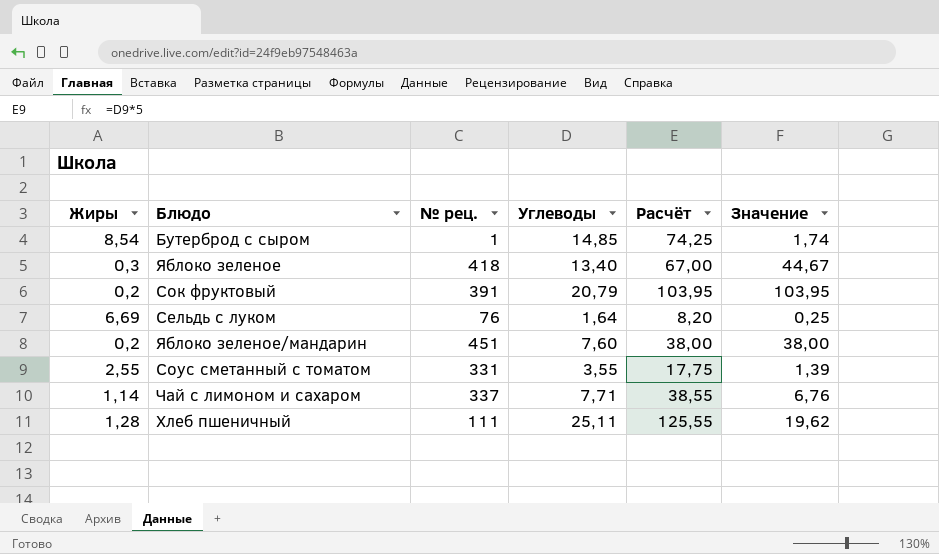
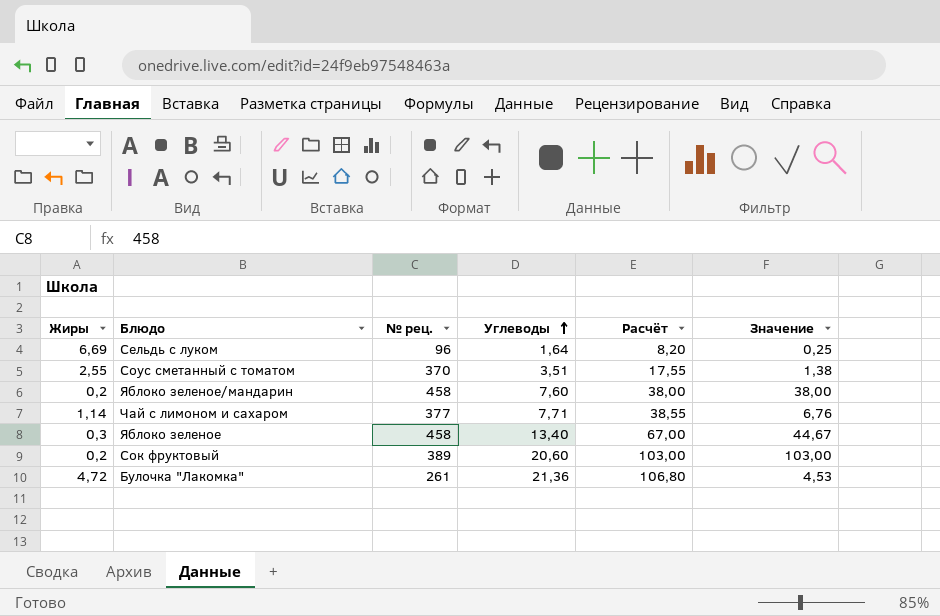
row order: none -> Углеводы ascending
row Бутерброд с сыром: 8,54 | 1 | 14,85 | 74,25 | 1,74 -> none
row Хлеб пшеничный: 1,28 | 111 | 25,11 | 125,55 | 19,62 -> none
Сельдь с луком | № рец.: 76 -> 96
Соус сметанный с томатом | № рец.: 331 -> 370
Соус сметанный с томатом | Углеводы: 3,55 -> 3,51
Соус сметанный с томатом | Расчёт: 17,75 -> 17,55
Соус сметанный с томатом | Значение: 1,39 -> 1,38
Яблоко зеленое/мандарин | № рец.: 451 -> 458
Чай с лимоном и сахаром | № рец.: 337 -> 377
Яблоко зеленое | № рец.: 418 -> 458
Сок фруктовый | № рец.: 391 -> 389
Сок фруктовый | Углеводы: 20,79 -> 20,60
Сок фруктовый | Расчёт: 103,95 -> 103,00
Сок фруктовый | Значение: 103,95 -> 103,00
row Булочка "Лакомка": none -> 4,72 | 261 | 21,36 | 106,80 | 4,53

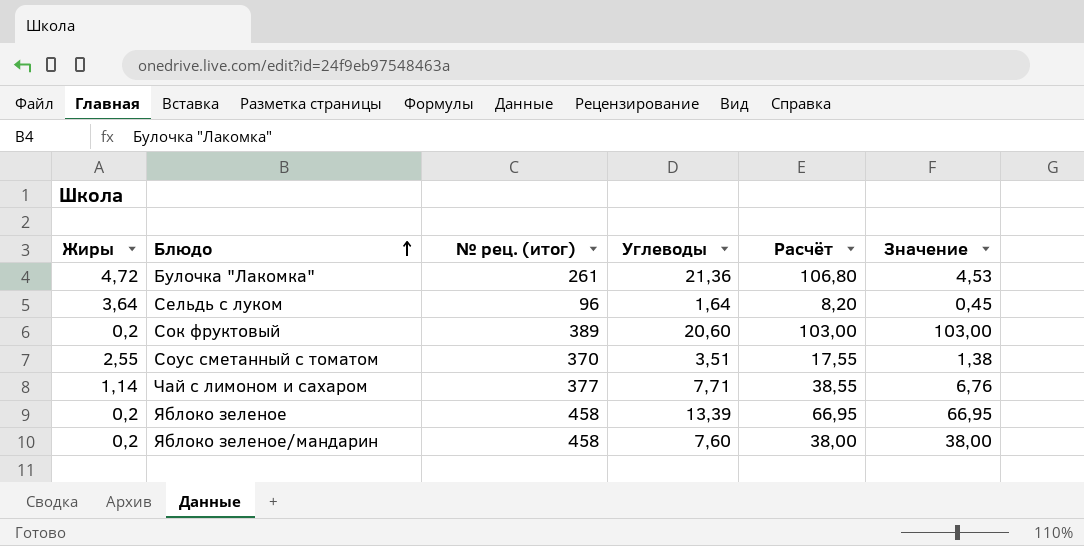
row order: Углеводы ascending -> Блюдо ascending
column name: № рец. -> № рец. (итог)
Сельдь с луком | Жиры: 6,69 -> 3,64
Сельдь с луком | Значение: 0,25 -> 0,45
Яблоко зеленое | Жиры: 0,3 -> 0,2
Яблоко зеленое | Углеводы: 13,40 -> 13,39
Яблоко зеленое | Расчёт: 67,00 -> 66,95
Яблоко зеленое | Значение: 44,67 -> 66,95

